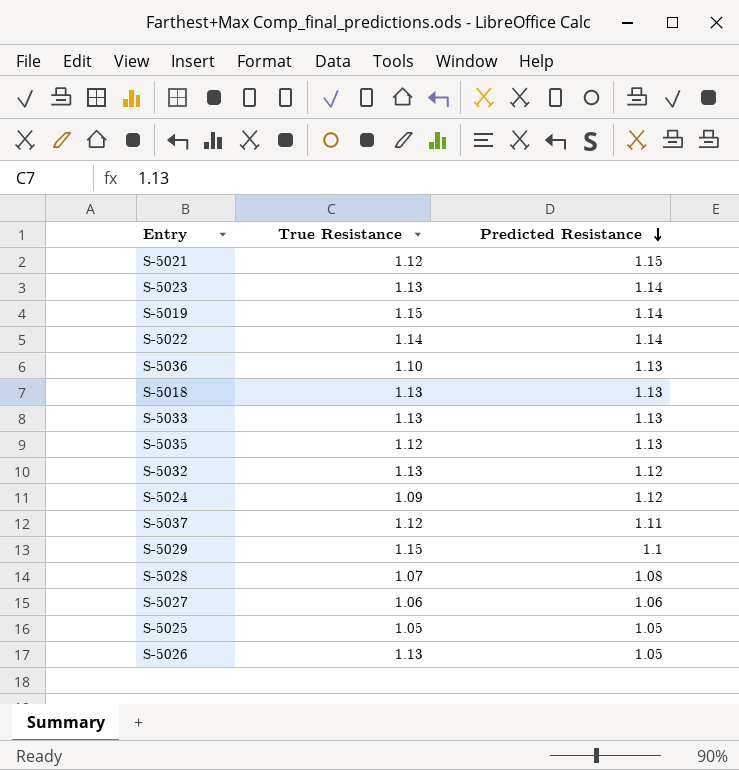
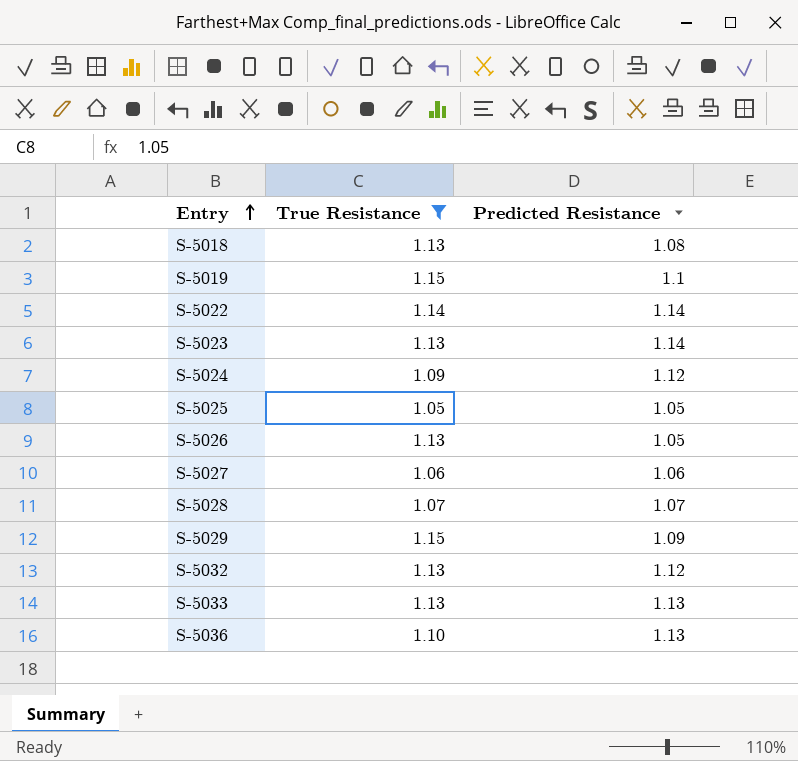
filter: none -> True Resistance != 1.12
row order: Predicted Resistance descending -> Entry ascending
S-5018 | Predicted Resistance: 1.13 -> 1.08
S-5019 | Predicted Resistance: 1.14 -> 1.1
S-5028 | Predicted Resistance: 1.08 -> 1.07
S-5029 | Predicted Resistance: 1.1 -> 1.09

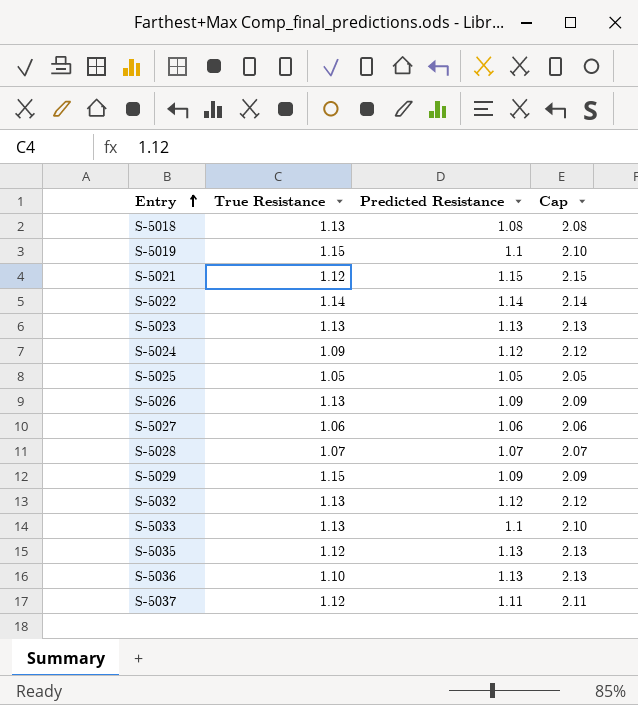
filter: True Resistance != 1.12 -> none
column Cap | formula: none -> [Predicted Resistance] + 1
S-5023 | Predicted Resistance: 1.14 -> 1.13
S-5026 | Predicted Resistance: 1.05 -> 1.09
S-5033 | Predicted Resistance: 1.13 -> 1.1

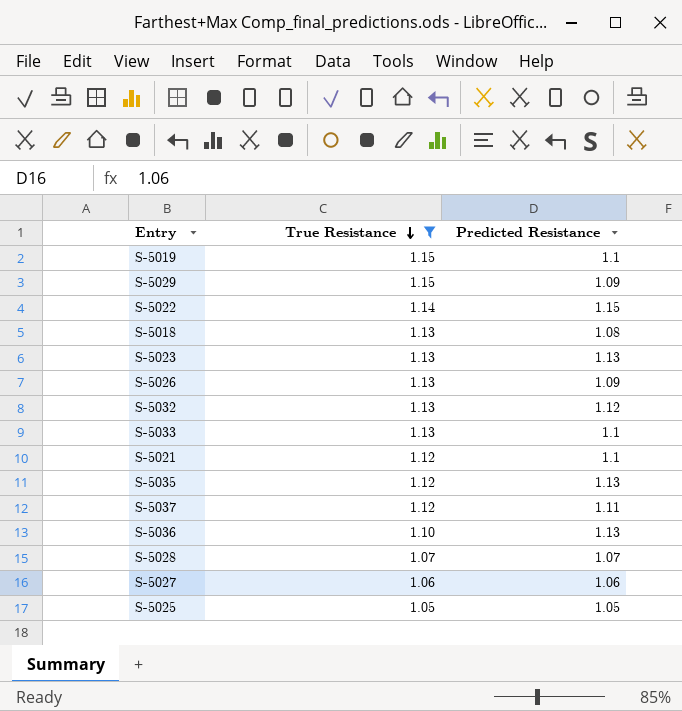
filter: none -> True Resistance != 1.09
row order: Entry ascending -> True Resistance descending
column Cap | formula: [Predicted Resistance] + 1 -> none
S-5022 | Predicted Resistance: 1.14 -> 1.15
S-5021 | Predicted Resistance: 1.15 -> 1.1

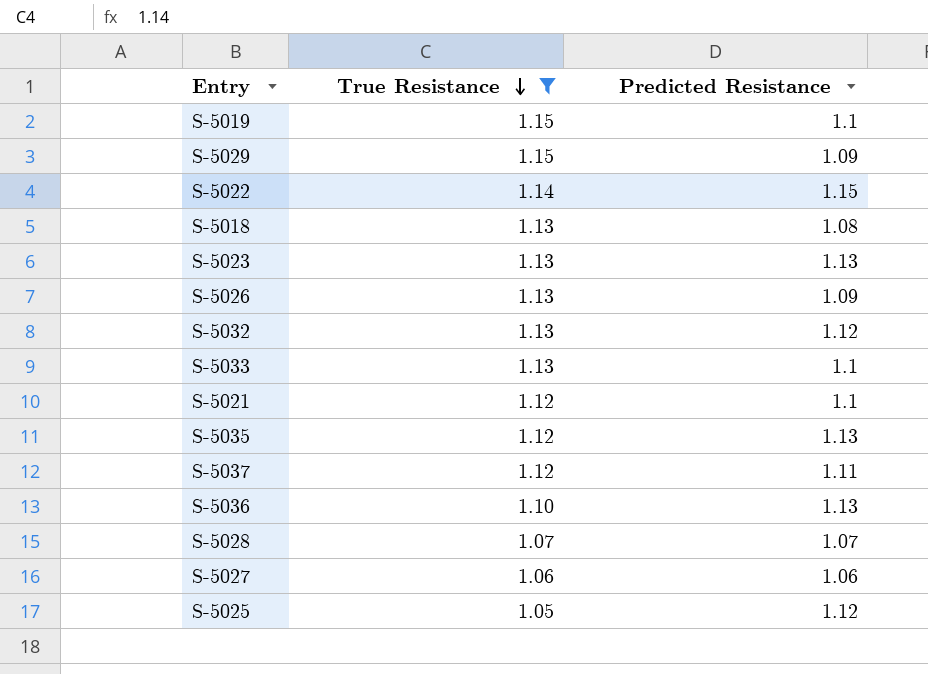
S-5025 | Predicted Resistance: 1.05 -> 1.12

